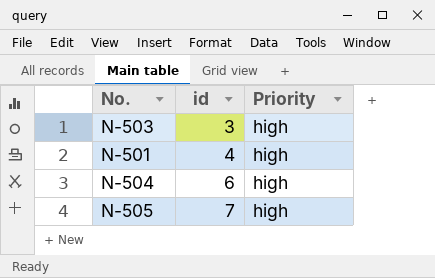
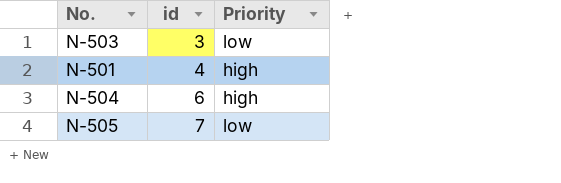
N-503 | Priority: high -> low
N-505 | Priority: high -> low

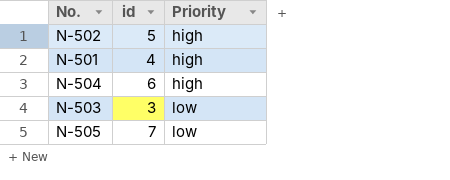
row order: id ascending -> Priority ascending
row N-502: none -> 5 | high

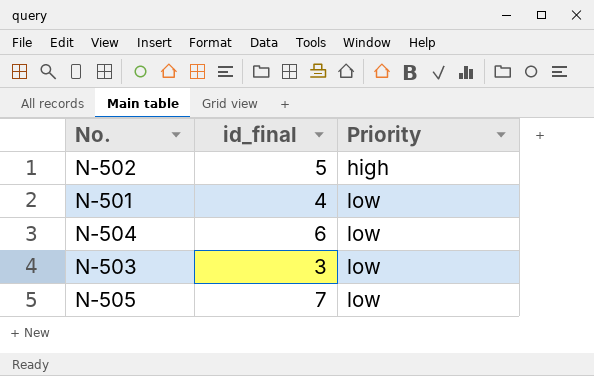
column name: id -> id_final
N-501 | Priority: high -> low
N-504 | Priority: high -> low

